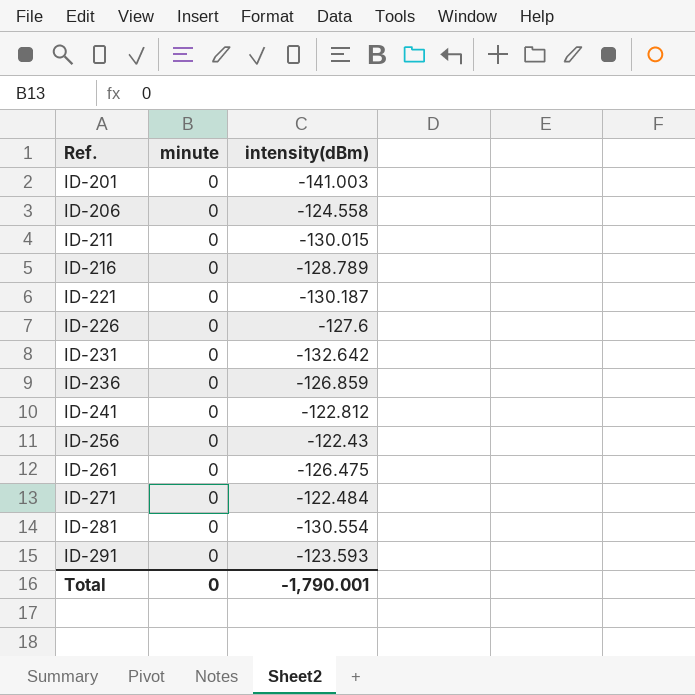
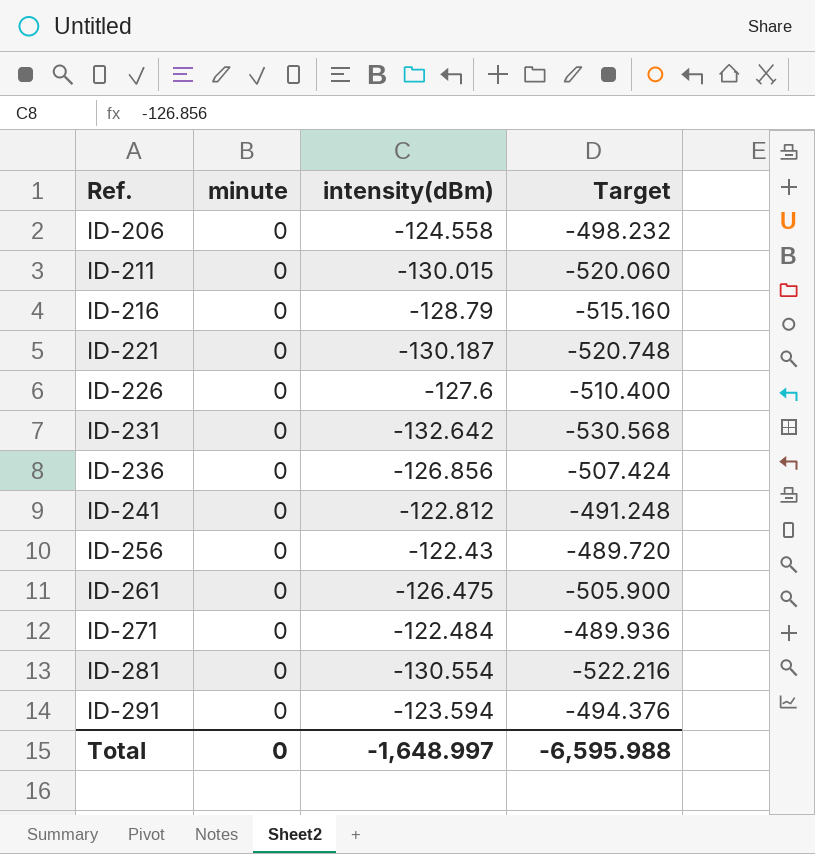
column Target | formula: none -> [intensity(dBm)] * 4
row ID-201: 0 | -141.003 -> none
ID-216 | intensity(dBm): -128.789 -> -128.79
ID-236 | intensity(dBm): -126.859 -> -126.856
ID-291 | intensity(dBm): -123.593 -> -123.594
Total | intensity(dBm): -1,790.001 -> -1,648.997

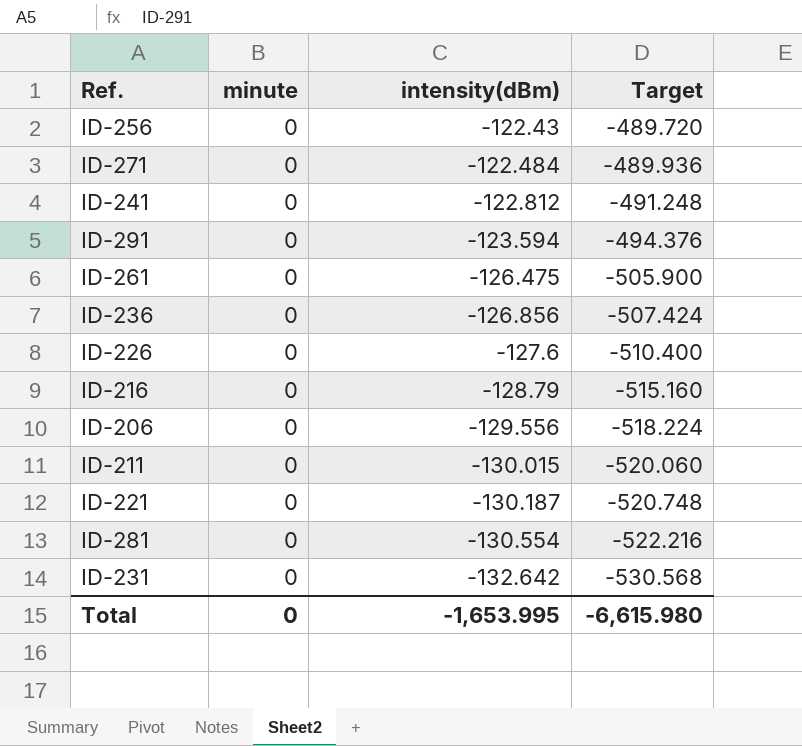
row order: Ref. ascending -> intensity(dBm) descending
ID-206 | intensity(dBm): -124.558 -> -129.556
ID-206 | Target: -498.232 -> -518.224
Total | intensity(dBm): -1,648.997 -> -1,653.995
Total | Target: -6,595.988 -> -6,615.980

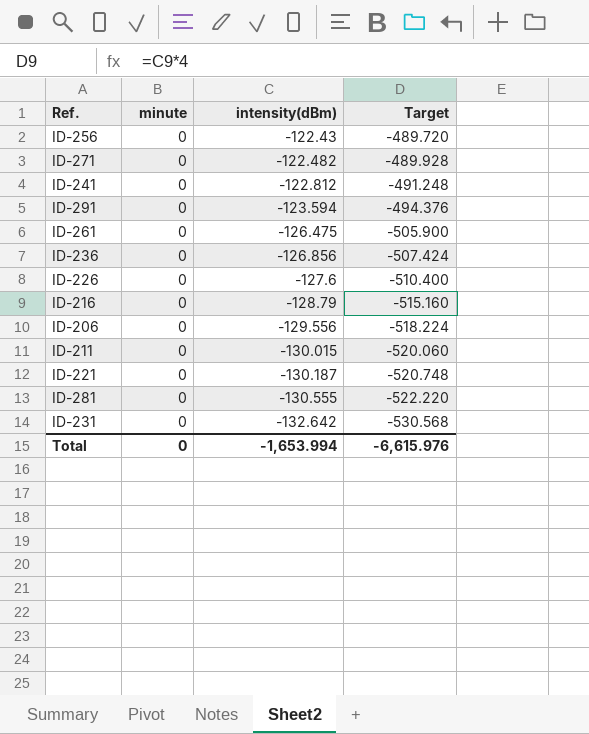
ID-271 | intensity(dBm): -122.484 -> -122.482
ID-271 | Target: -489.936 -> -489.928
ID-281 | intensity(dBm): -130.554 -> -130.555
ID-281 | Target: -522.216 -> -522.220
Total | intensity(dBm): -1,653.995 -> -1,653.994
Total | Target: -6,615.980 -> -6,615.976

